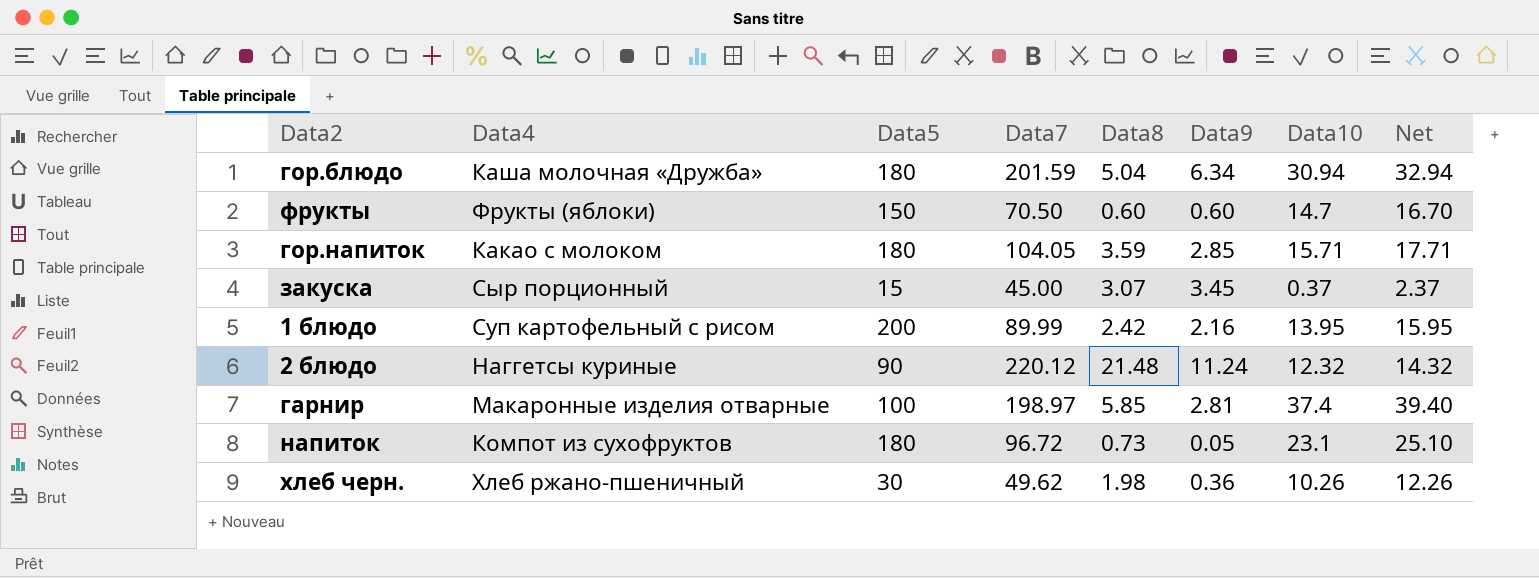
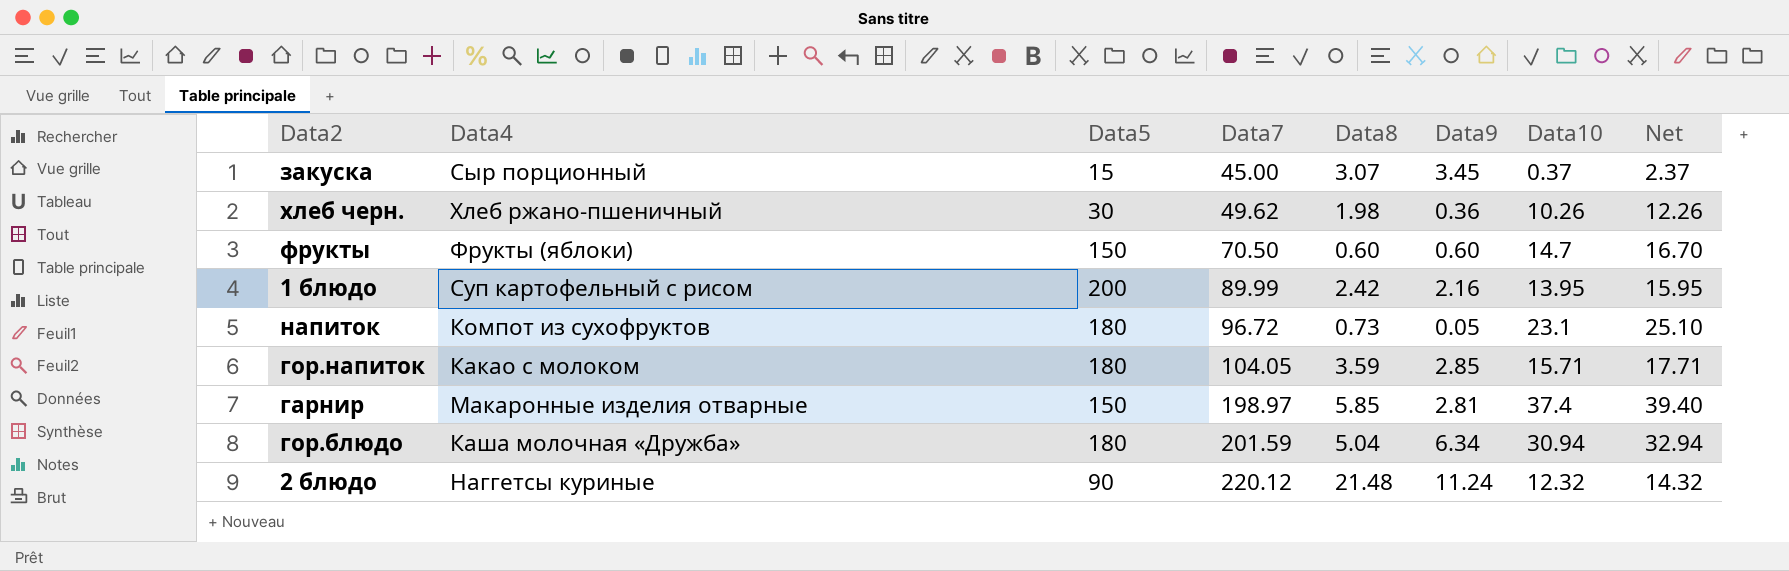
row order: none -> Data7 ascending
гарнир | Data5: 100 -> 150

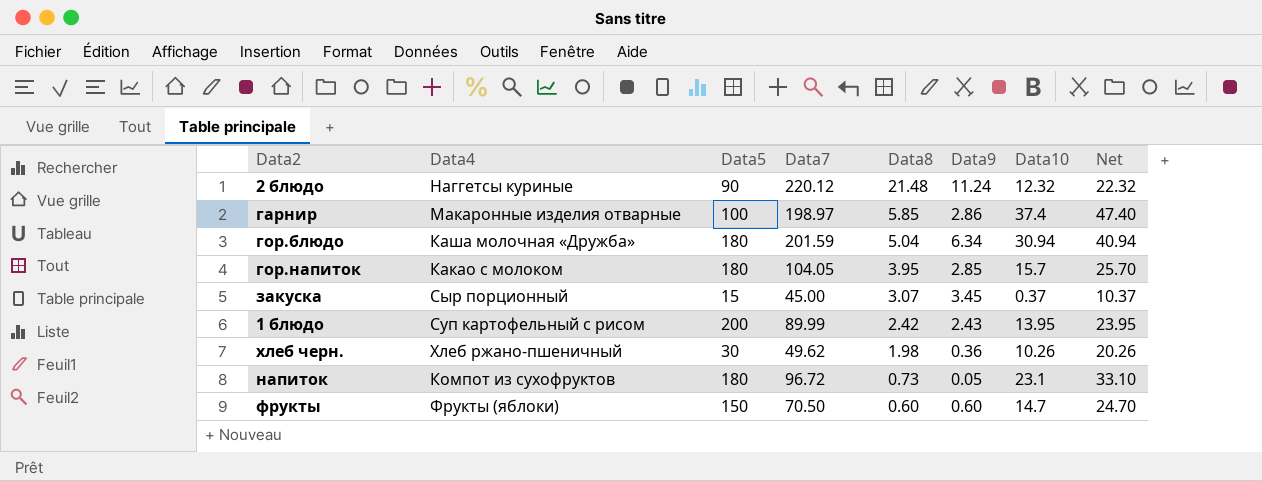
row order: Data7 ascending -> Data8 descending
column Net | formula: [Data10] + 2 -> [Data10] + 10
гарнир | Data5: 150 -> 100
гарнир | Data9: 2.81 -> 2.86
гор.напиток | Data8: 3.59 -> 3.95
гор.напиток | Data10: 15.71 -> 15.7
1 блюдо | Data9: 2.16 -> 2.43

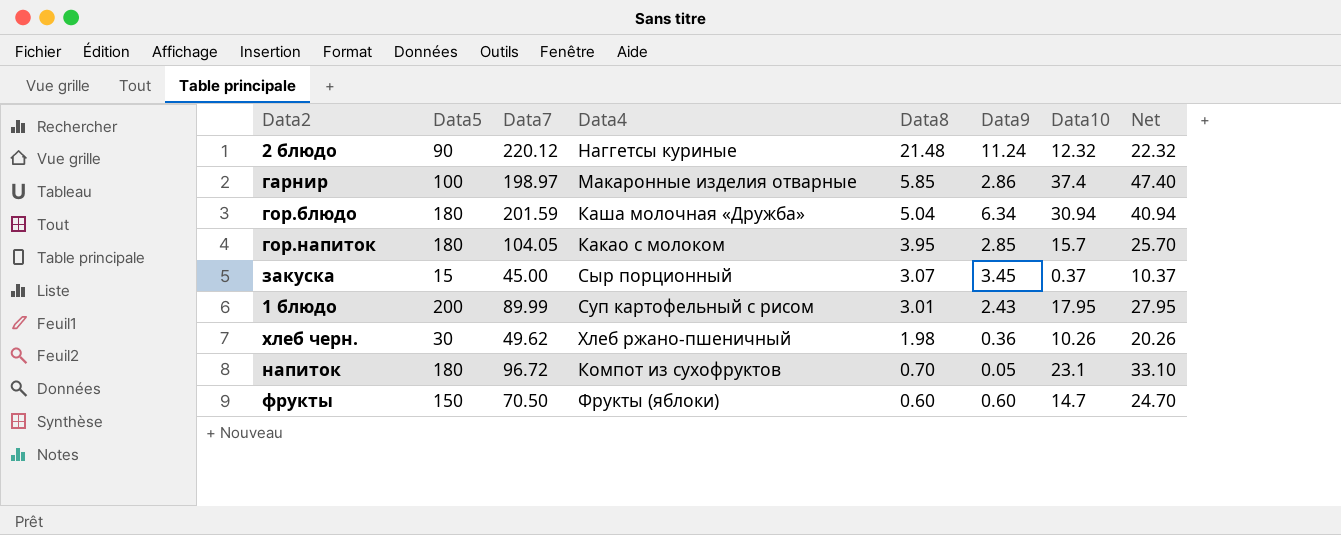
column Data4 | position: 2 -> 4
1 блюдо | Data8: 2.42 -> 3.01
1 блюдо | Data10: 13.95 -> 17.95
1 блюдо | Net: 23.95 -> 27.95
напиток | Data8: 0.73 -> 0.70

